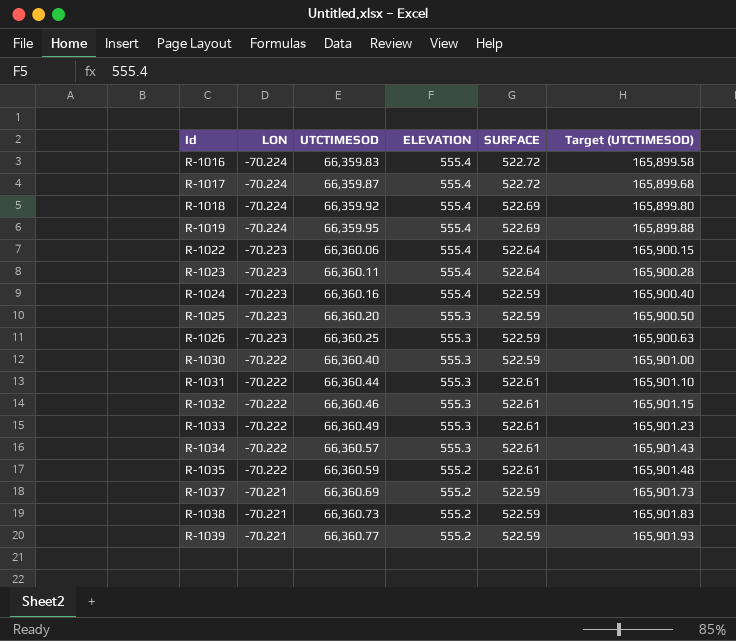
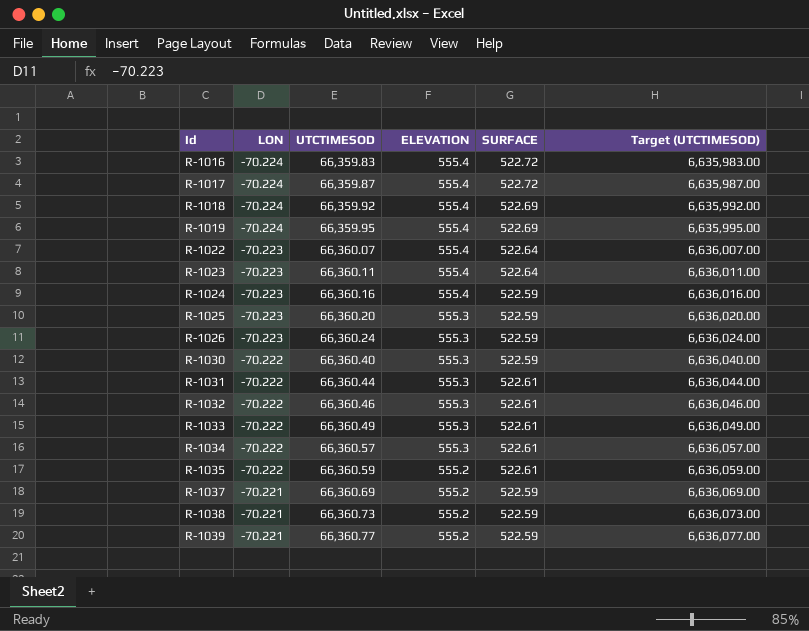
column Target (UTCTIMESOD) | formula: [UTCTIMESOD] * 2.5 -> [UTCTIMESOD] * 100
R-1022 | UTCTIMESOD: 66,360.06 -> 66,360.07
R-1026 | UTCTIMESOD: 66,360.25 -> 66,360.24

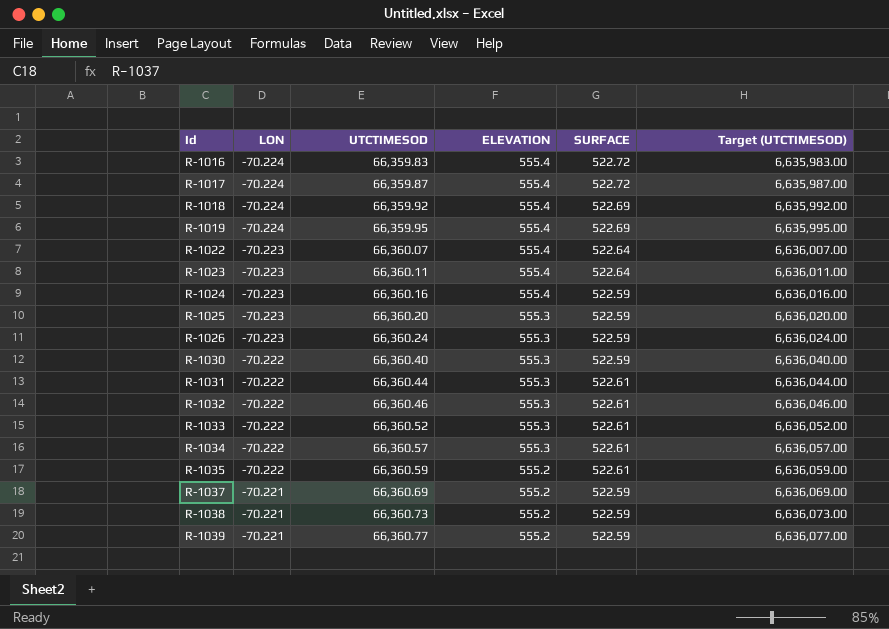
R-1033 | UTCTIMESOD: 66,360.49 -> 66,360.52
R-1033 | Target (UTCTIMESOD): 6,636,049.00 -> 6,636,052.00

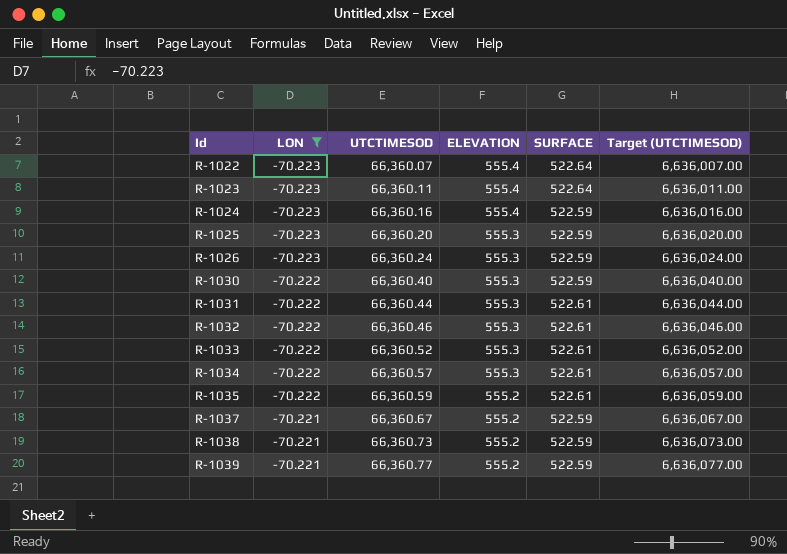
filter: none -> LON != -70.224
R-1037 | UTCTIMESOD: 66,360.69 -> 66,360.67
R-1037 | Target (UTCTIMESOD): 6,636,069.00 -> 6,636,067.00

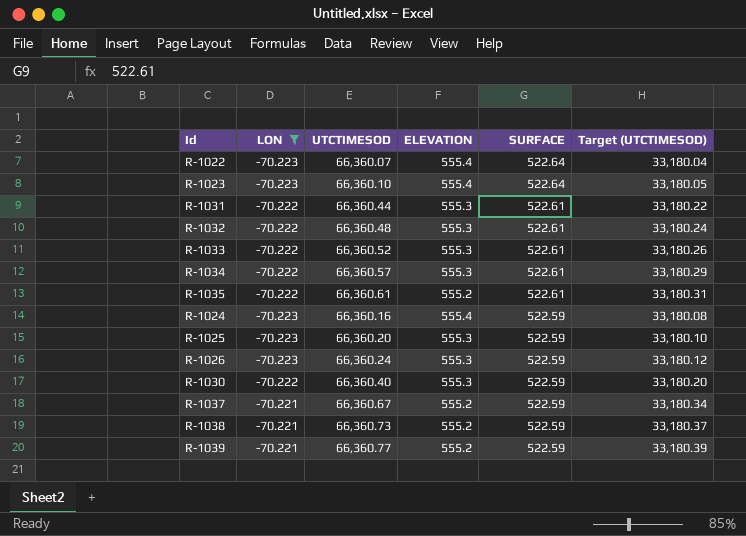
row order: Id ascending -> SURFACE descending
column Target (UTCTIMESOD) | formula: [UTCTIMESOD] * 100 -> [UTCTIMESOD] * 0.5
R-1023 | UTCTIMESOD: 66,360.11 -> 66,360.10
R-1032 | UTCTIMESOD: 66,360.46 -> 66,360.48
R-1035 | UTCTIMESOD: 66,360.59 -> 66,360.61

